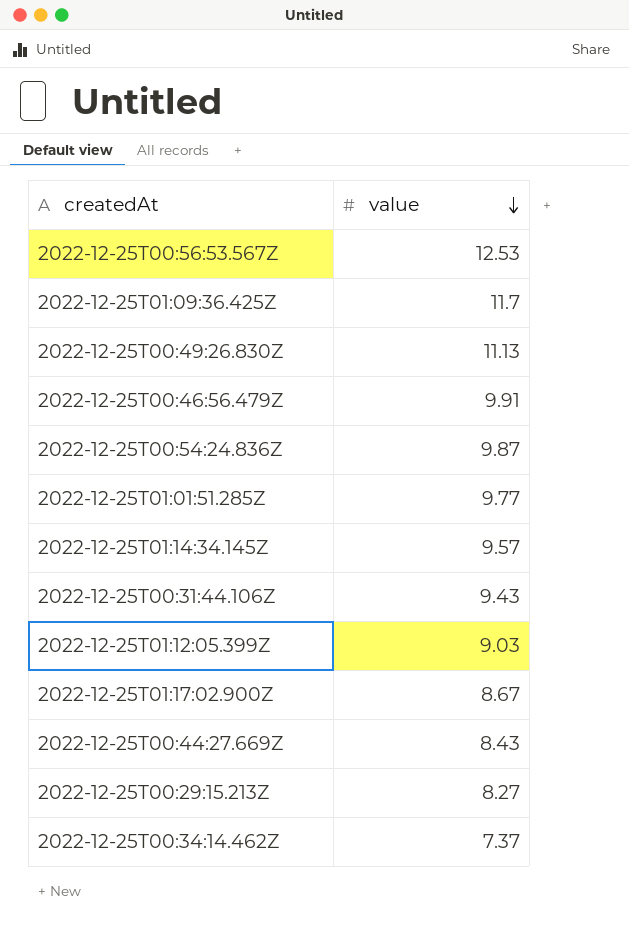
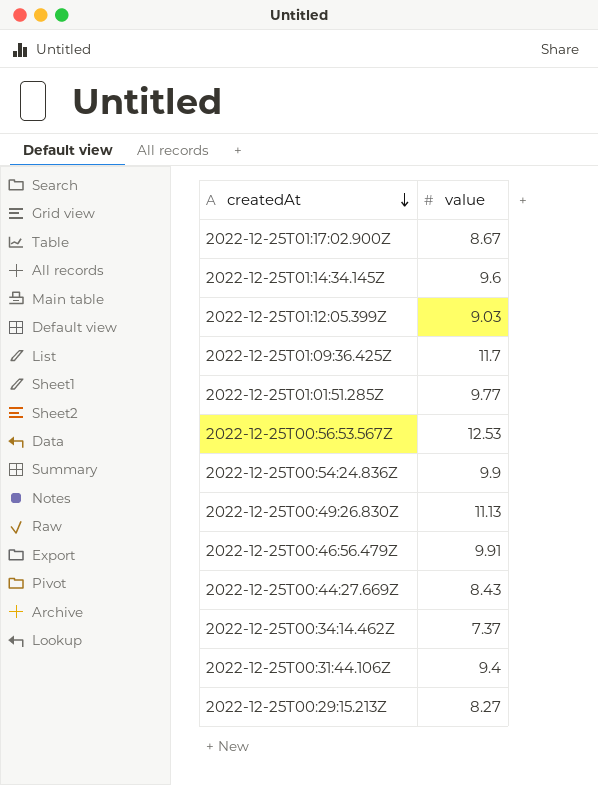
row order: value descending -> createdAt descending
2022-12-25T01:14:34.145Z | value: 9.57 -> 9.6
2022-12-25T00:54:24.836Z | value: 9.87 -> 9.9
2022-12-25T00:31:44.106Z | value: 9.43 -> 9.4

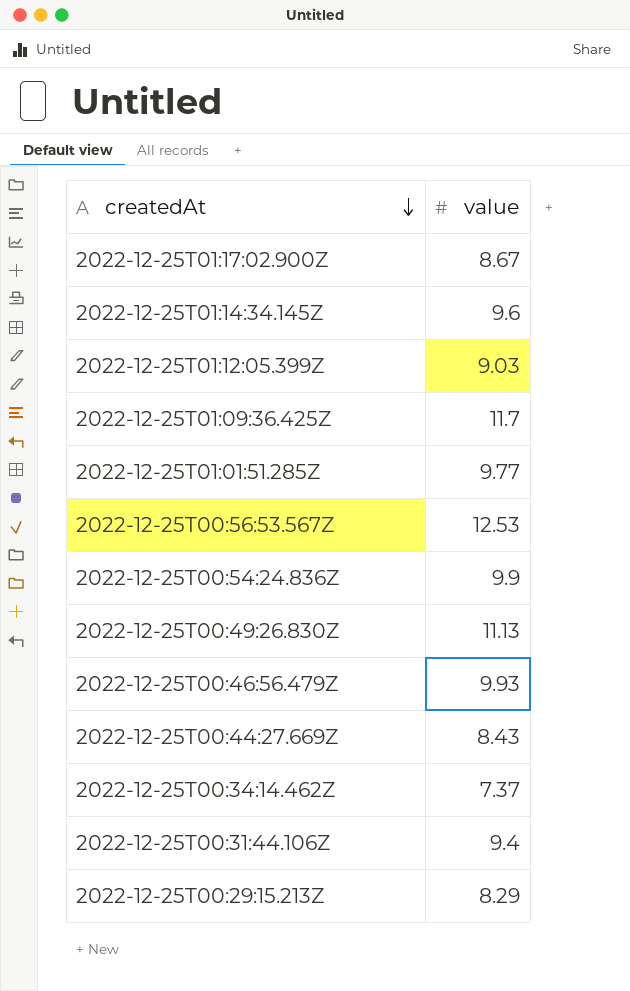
2022-12-25T00:46:56.479Z | value: 9.91 -> 9.93
2022-12-25T00:29:15.213Z | value: 8.27 -> 8.29

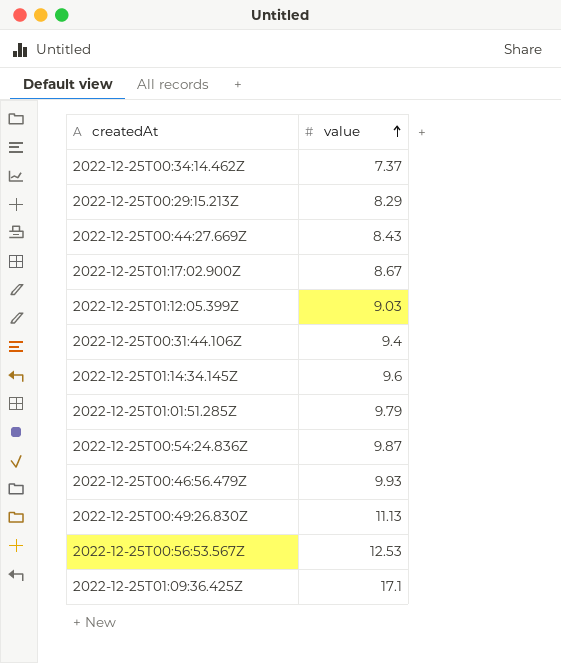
row order: createdAt descending -> value ascending
2022-12-25T01:01:51.285Z | value: 9.77 -> 9.79
2022-12-25T00:54:24.836Z | value: 9.9 -> 9.87
2022-12-25T01:09:36.425Z | value: 11.7 -> 17.1

